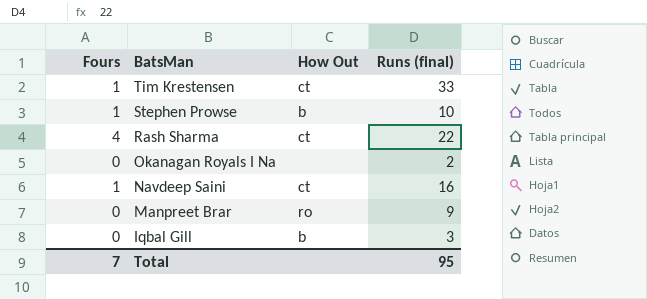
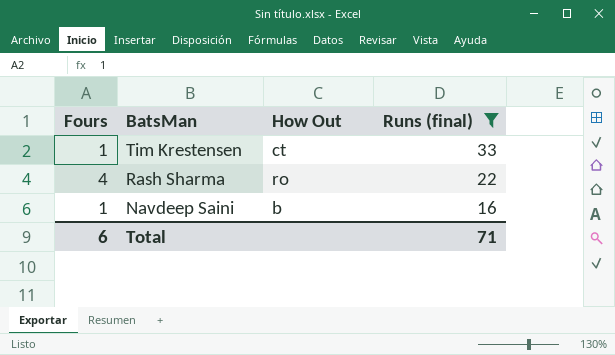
filter: none -> Runs (final) >= 16
Rash Sharma | How Out: ct -> ro
Navdeep Saini | How Out: ct -> b
Total | Fours: 7 -> 6
Total | Runs (final): 95 -> 71

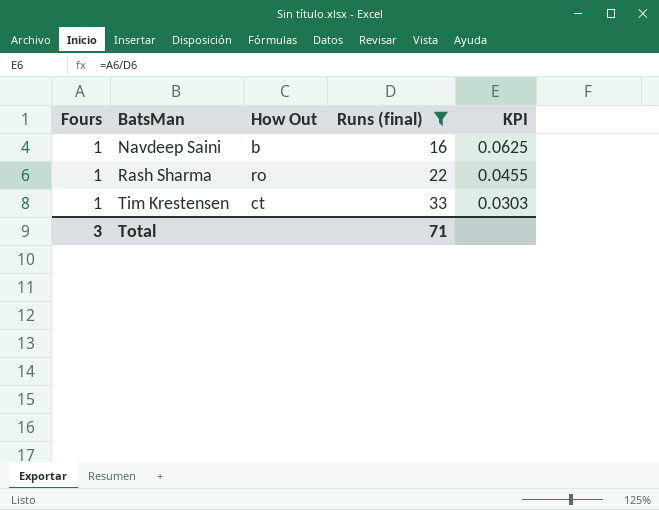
row order: BatsMan descending -> BatsMan ascending
column KPI | formula: none -> [Fours] / [Runs (final)]
Rash Sharma | Fours: 4 -> 1
Total | Fours: 6 -> 3

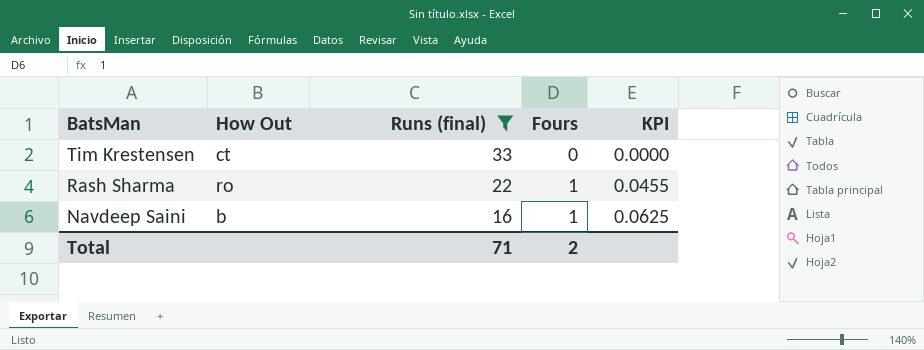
row order: BatsMan ascending -> BatsMan descending
column Fours | position: 1 -> 4
Tim Krestensen | Fours: 1 -> 0
Tim Krestensen | KPI: 0.0303 -> 0.0000
Total | Fours: 3 -> 2

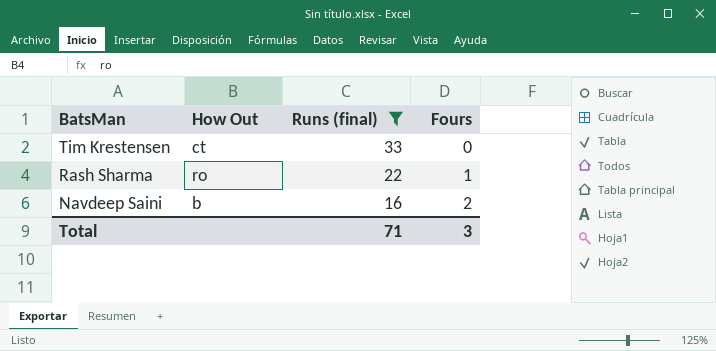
column KPI | formula: [Fours] / [Runs (final)] -> none
Navdeep Saini | Fours: 1 -> 2
Total | Fours: 2 -> 3

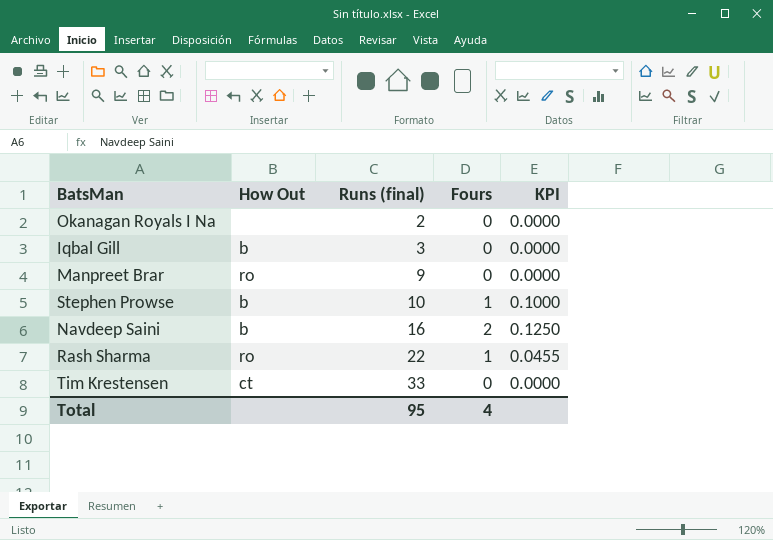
filter: Runs (final) >= 16 -> none
row order: BatsMan descending -> Runs (final) ascending
column KPI | formula: none -> [Fours] / [Runs (final)]
Total | Runs (final): 71 -> 95
Total | Fours: 3 -> 4

